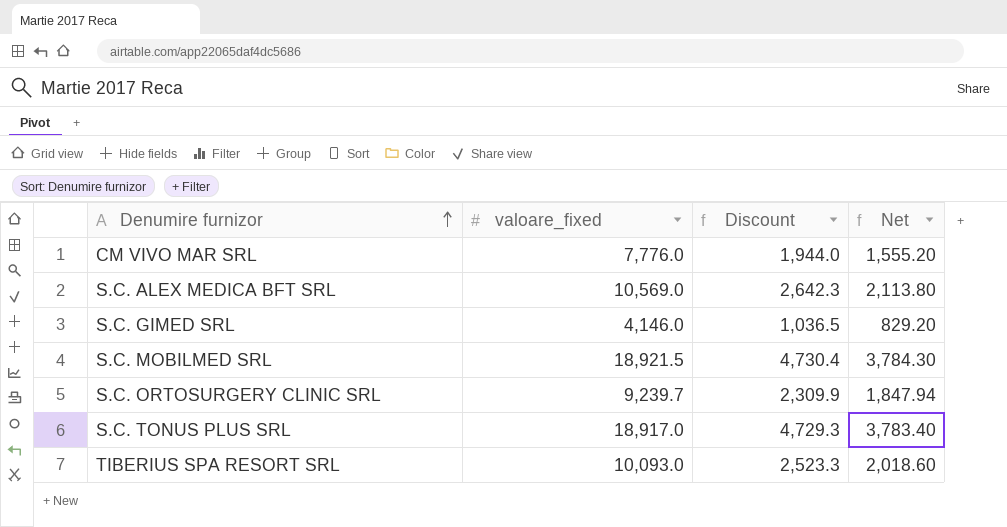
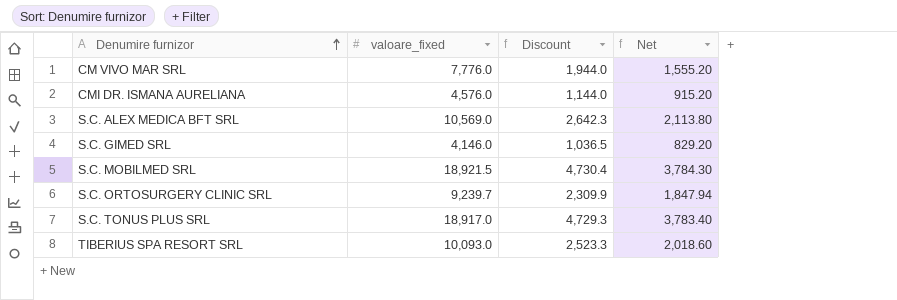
row CMI DR. ISMANA AURELIANA: none -> 4,576.0 | 1,144.0 | 915.20

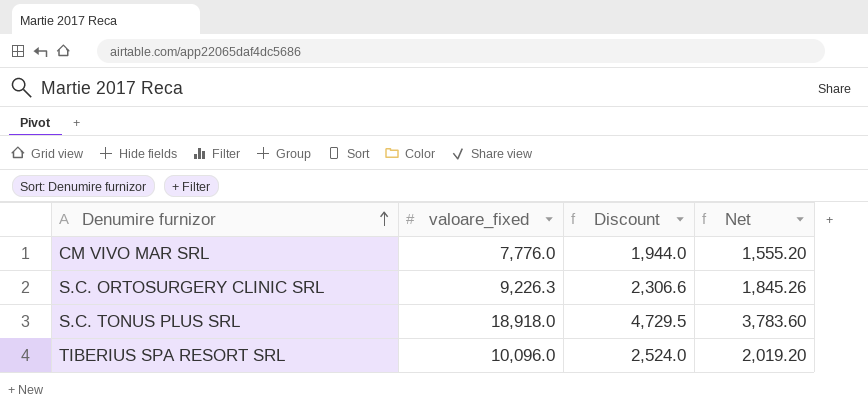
row CMI DR. ISMANA AURELIANA: 4,576.0 | 1,144.0 | 915.20 -> none
row S.C. ALEX MEDICA BFT SRL: 10,569.0 | 2,642.3 | 2,113.80 -> none
row S.C. GIMED SRL: 4,146.0 | 1,036.5 | 829.20 -> none
row S.C. MOBILMED SRL: 18,921.5 | 4,730.4 | 3,784.30 -> none
S.C. ORTOSURGERY CLINIC SRL | valoare_fixed: 9,239.7 -> 9,226.3
S.C. ORTOSURGERY CLINIC SRL | Discount: 2,309.9 -> 2,306.6
S.C. ORTOSURGERY CLINIC SRL | Net: 1,847.94 -> 1,845.26
S.C. TONUS PLUS SRL | valoare_fixed: 18,917.0 -> 18,918.0
S.C. TONUS PLUS SRL | Discount: 4,729.3 -> 4,729.5
S.C. TONUS PLUS SRL | Net: 3,783.40 -> 3,783.60
TIBERIUS SPA RESORT SRL | valoare_fixed: 10,093.0 -> 10,096.0
TIBERIUS SPA RESORT SRL | Discount: 2,523.3 -> 2,524.0
TIBERIUS SPA RESORT SRL | Net: 2,018.60 -> 2,019.20

